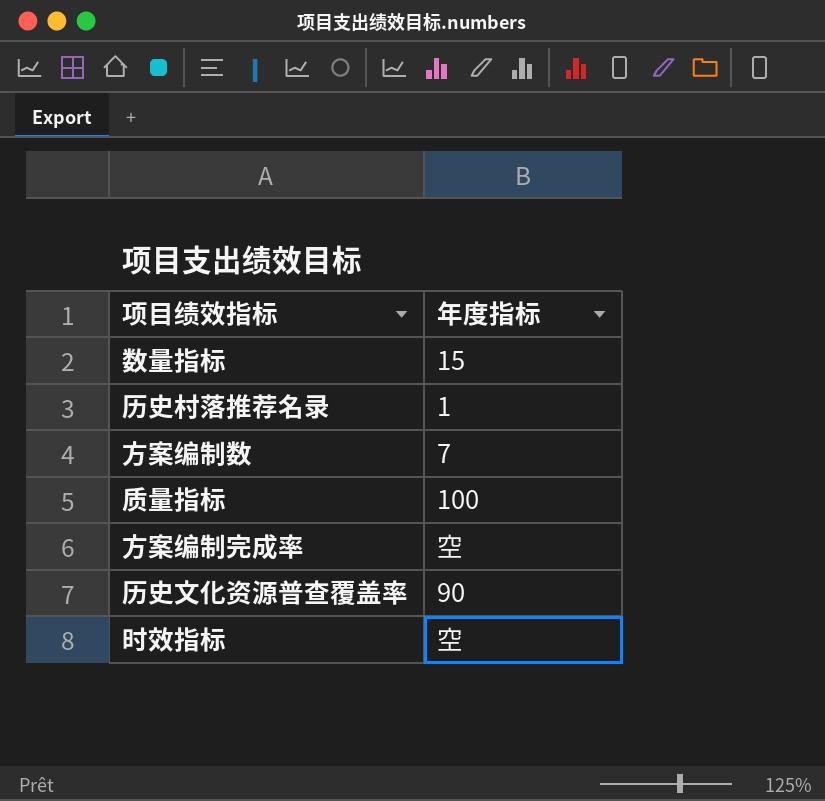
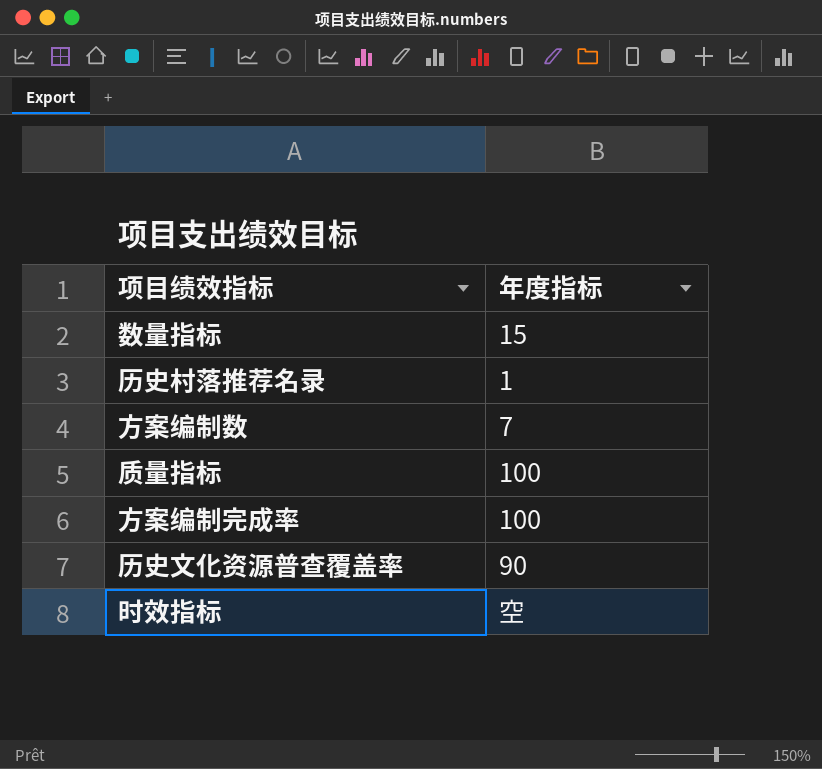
方案编制完成率 | 年度指标: 空 -> 100

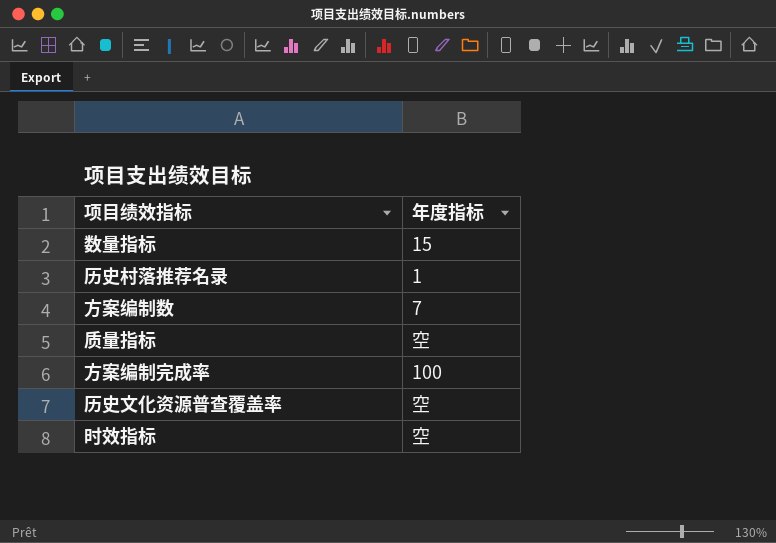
质量指标 | 年度指标: 100 -> 空
历史文化资源普查覆盖率 | 年度指标: 90 -> 空

